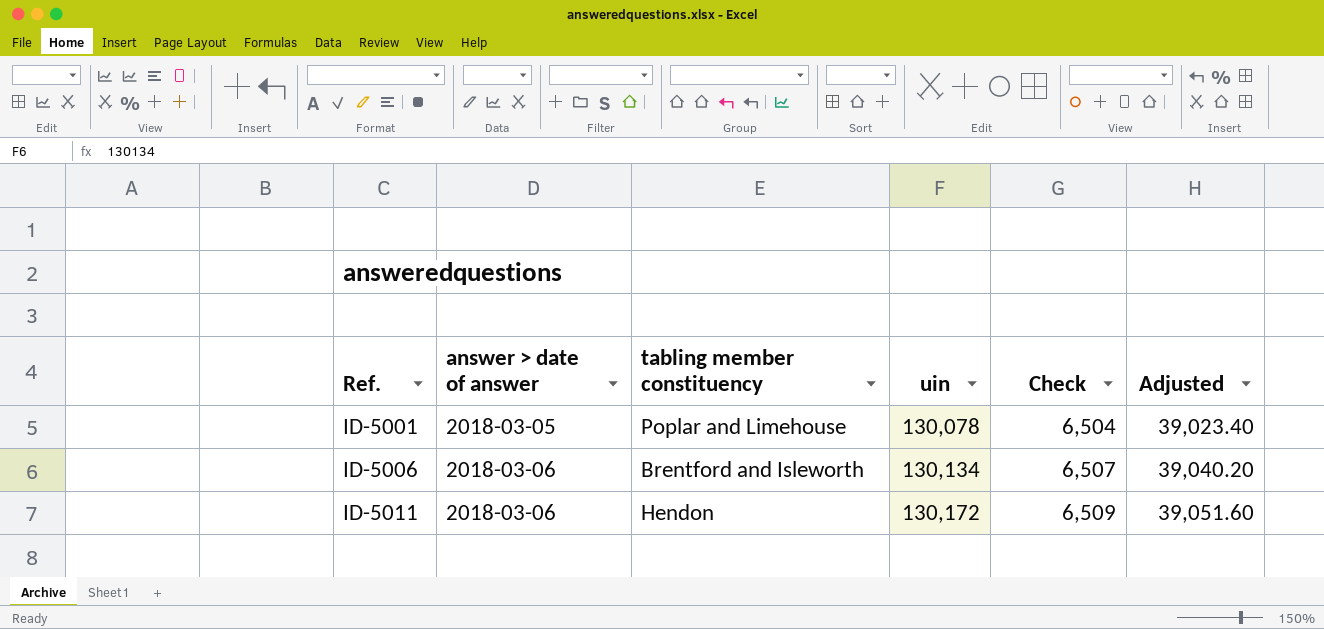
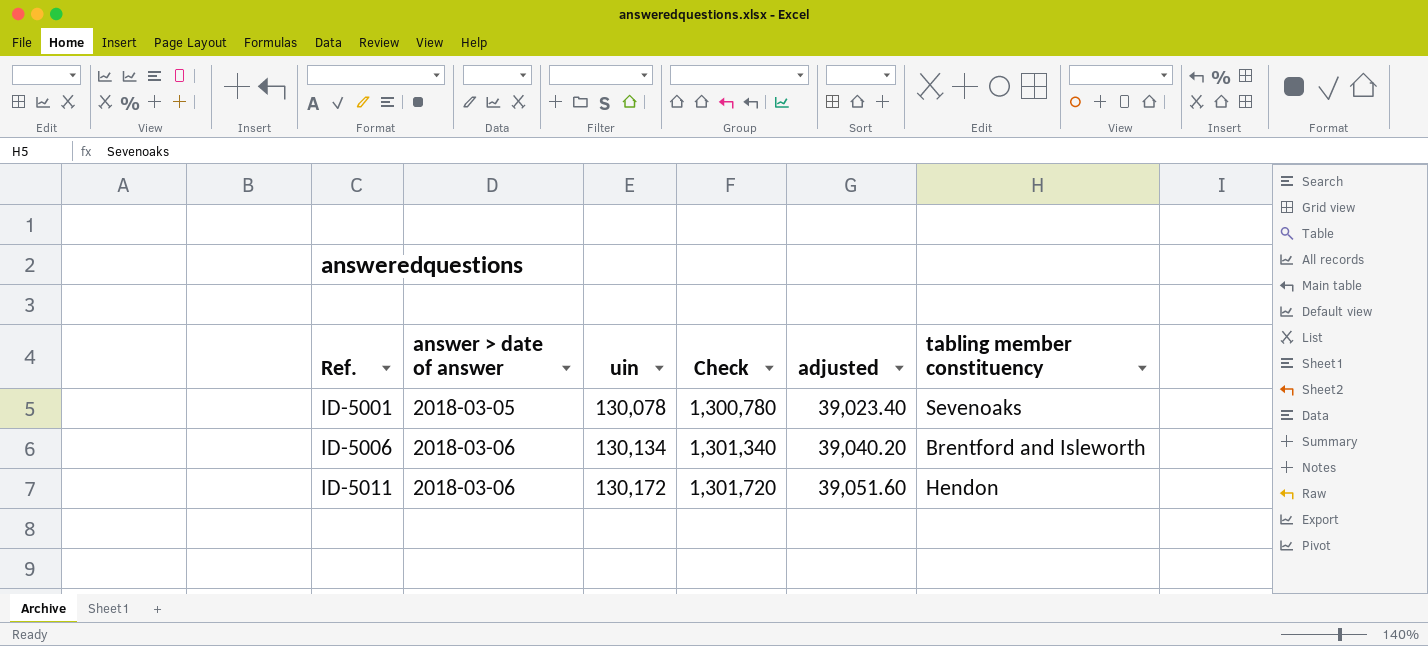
column Check | formula: [uin] * 0.05 -> [uin] * 10
column name: Adjusted -> adjusted
column tabling member constituency | position: 3 -> 6
ID-5001 | tabling member constituency: Poplar and Limehouse -> Sevenoaks

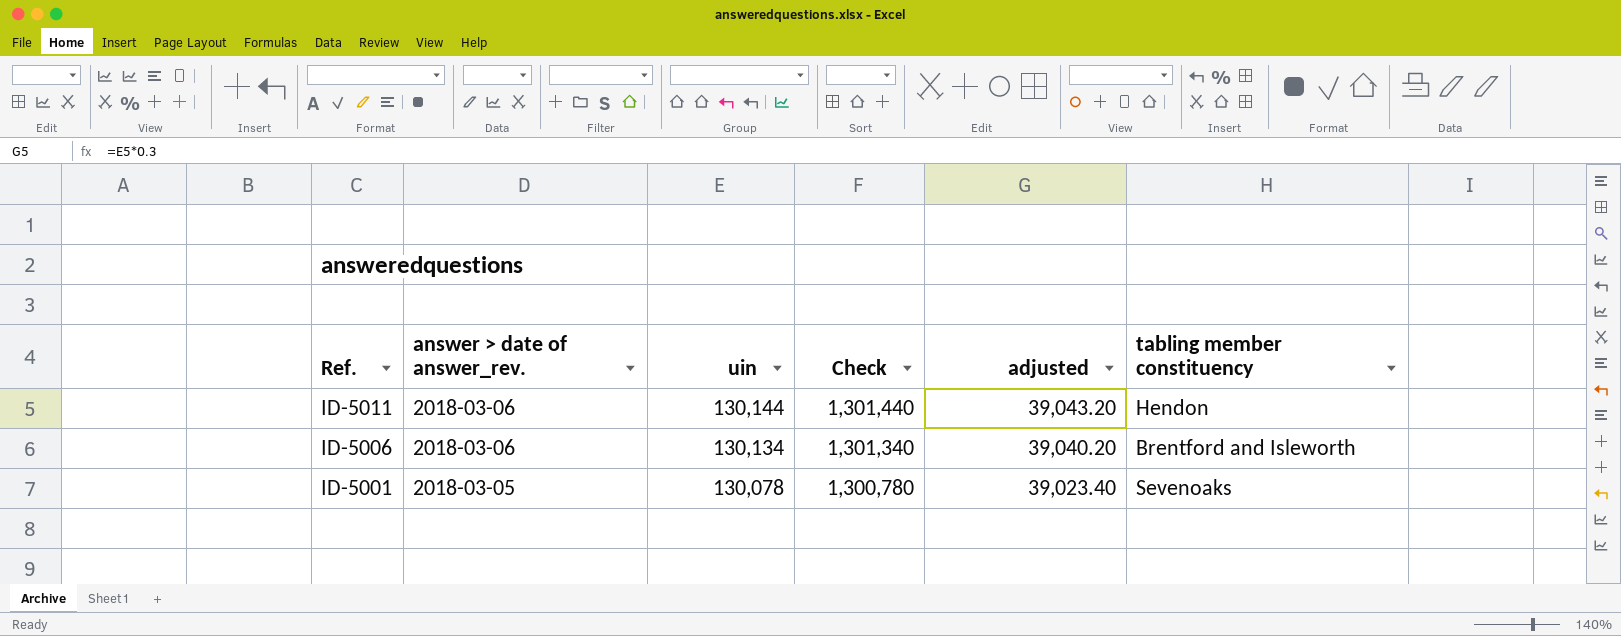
row order: Ref. ascending -> Ref. descending
column name: answer > date of answer -> answer > date of answer_rev.
ID-5011 | uin: 130,172 -> 130,144
ID-5011 | Check: 1,301,720 -> 1,301,440
ID-5011 | adjusted: 39,051.60 -> 39,043.20

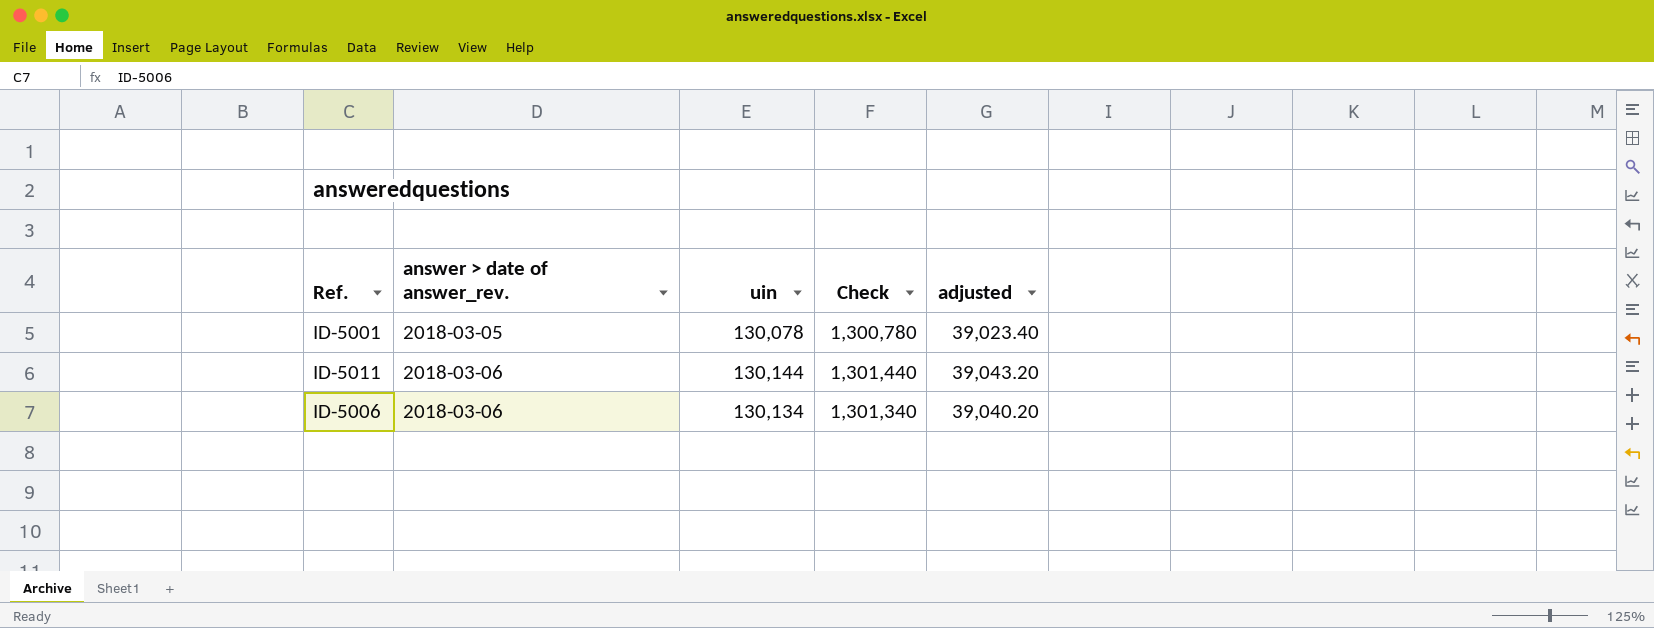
row order: Ref. descending -> answer > date of answer_rev. ascending
column tabling member constituency | position: 6 -> none

